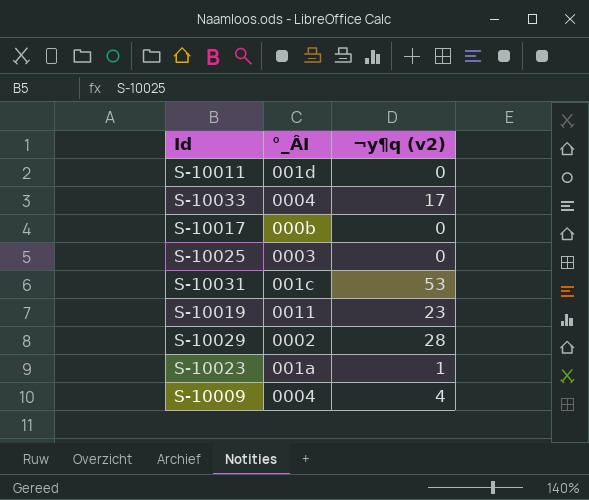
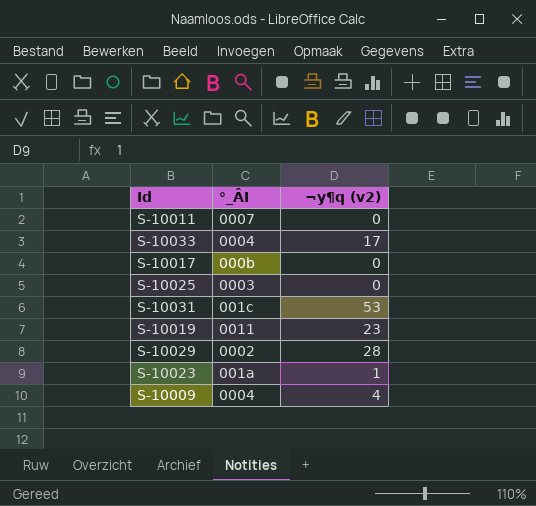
S-10011 | °_ÂI: 001d -> 0007

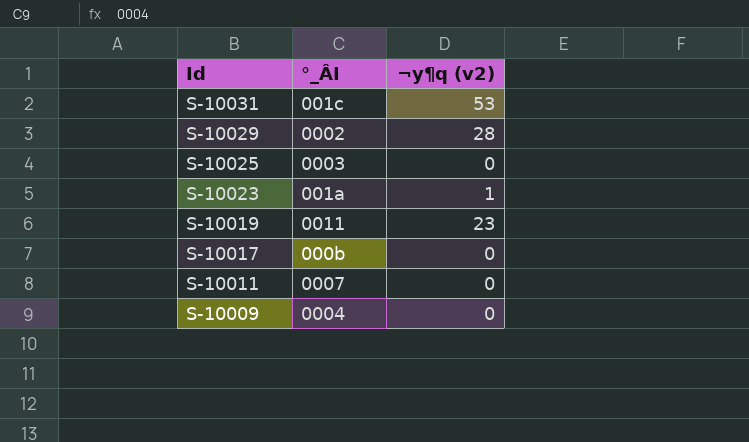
row order: none -> Id descending
row S-10033: 0004 | 17 -> none
S-10009 | ¬y¶q (v2): 4 -> 0

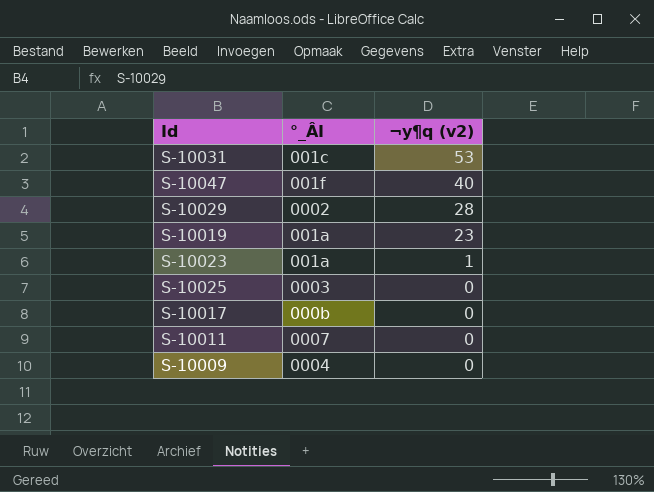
row order: Id descending -> ¬y¶q (v2) descending
row S-10047: none -> 001f | 40
S-10019 | °_ÂI: 0011 -> 001a

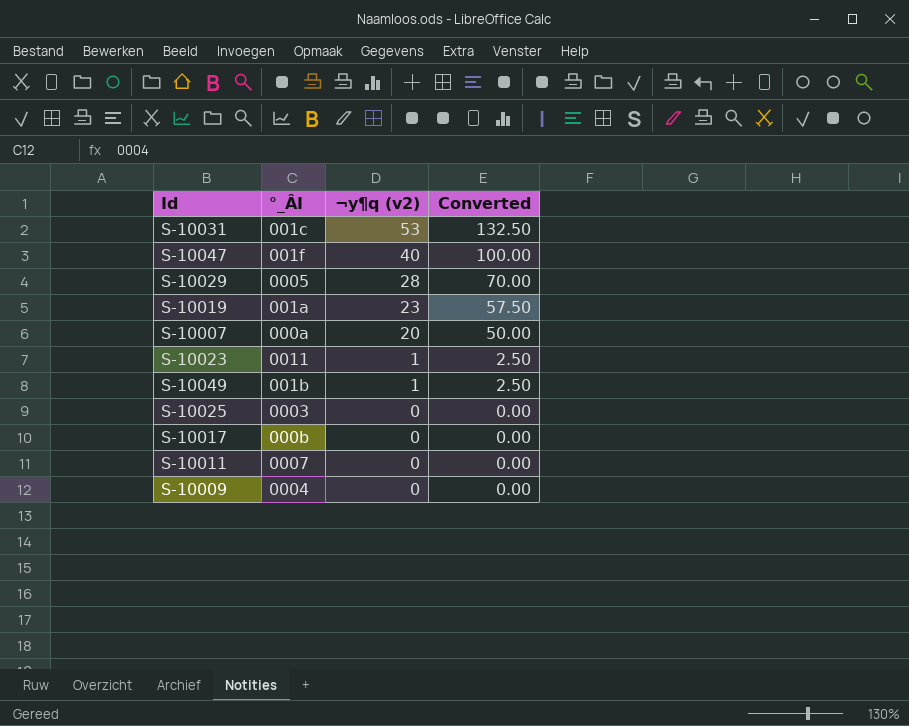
column Converted | formula: none -> [¬y¶q (v2)] * 2.5
S-10029 | °_ÂI: 0002 -> 0005
row S-10007: none -> 000a | 20 | 50.00
S-10023 | °_ÂI: 001a -> 0011
row S-10049: none -> 001b | 1 | 2.50

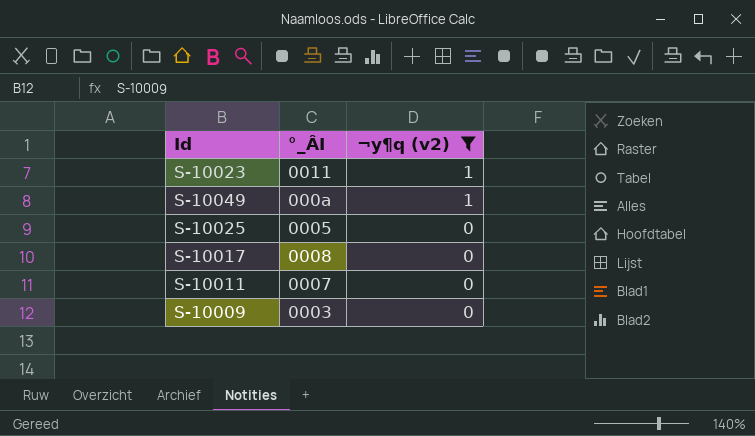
filter: none -> ¬y¶q (v2) <= 1
column Converted | formula: [¬y¶q (v2)] * 2.5 -> none
S-10049 | °_ÂI: 001b -> 000a
S-10025 | °_ÂI: 0003 -> 0005
S-10017 | °_ÂI: 000b -> 0008
S-10009 | °_ÂI: 0004 -> 0003

